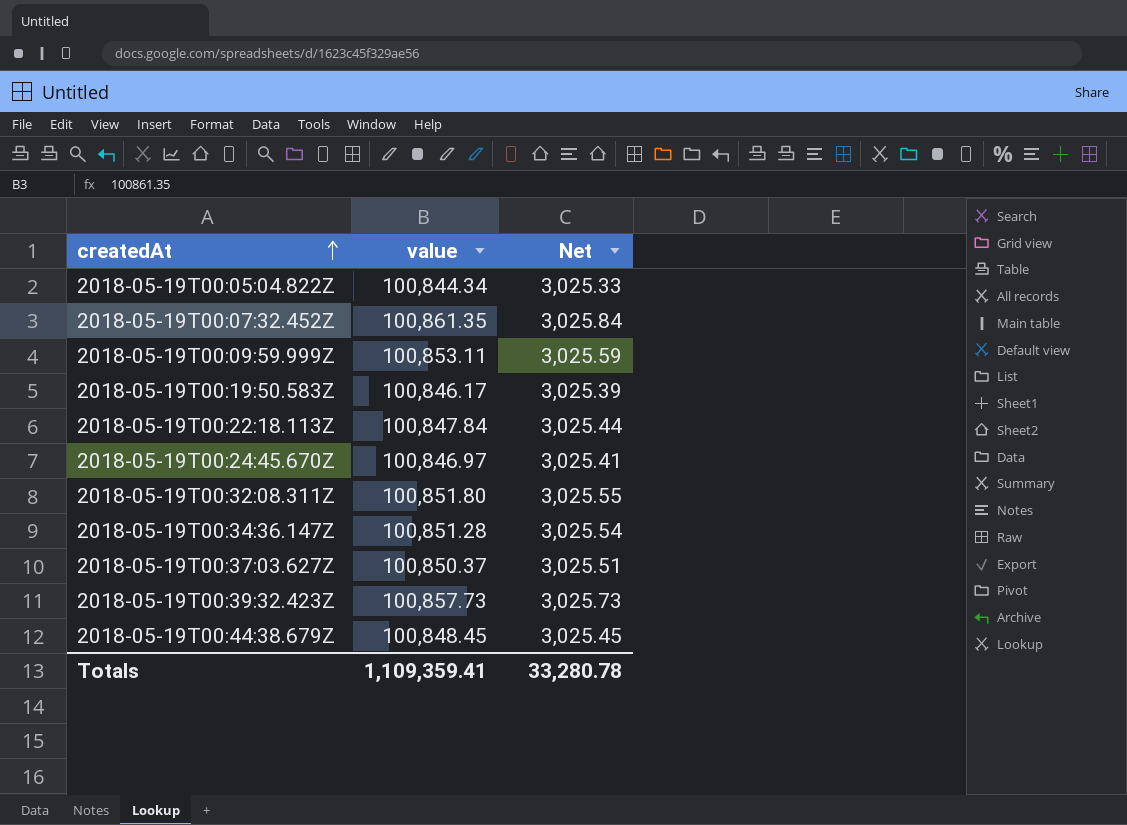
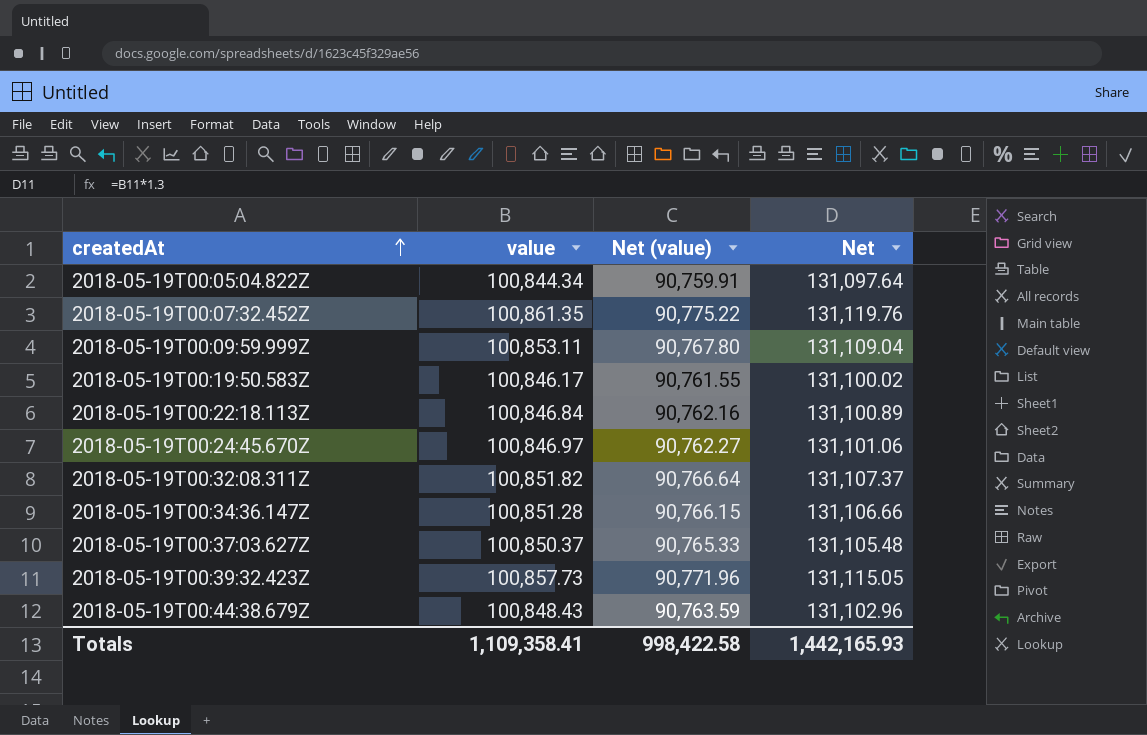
column Net (value) | formula: none -> [value] * 0.9
column Net | formula: [value] * 0.03 -> [value] * 1.3
2018-05-19T00:22:18.113Z | value: 100,847.84 -> 100,846.84
2018-05-19T00:32:08.311Z | value: 100,851.80 -> 100,851.82
2018-05-19T00:44:38.679Z | value: 100,848.45 -> 100,848.43
Totals | value: 1,109,359.41 -> 1,109,358.41
Totals | Net: 33,280.78 -> 1,442,165.93

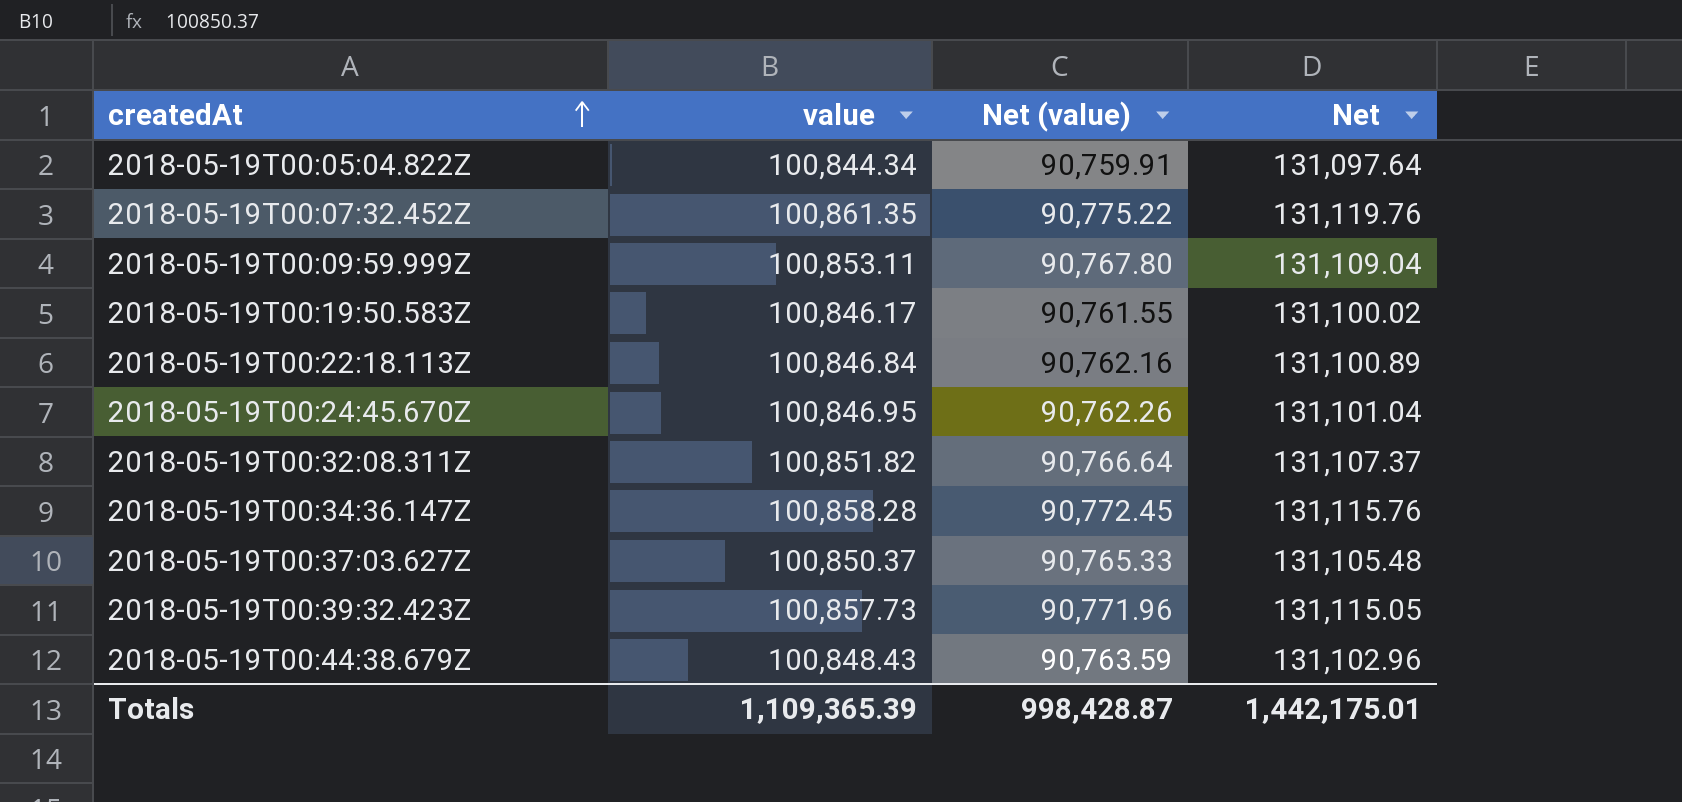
2018-05-19T00:24:45.670Z | value: 100,846.97 -> 100,846.95
2018-05-19T00:24:45.670Z | Net (value): 90,762.27 -> 90,762.26
2018-05-19T00:24:45.670Z | Net: 131,101.06 -> 131,101.04
2018-05-19T00:34:36.147Z | value: 100,851.28 -> 100,858.28
2018-05-19T00:34:36.147Z | Net (value): 90,766.15 -> 90,772.45
2018-05-19T00:34:36.147Z | Net: 131,106.66 -> 131,115.76
Totals | value: 1,109,358.41 -> 1,109,365.39
Totals | Net (value): 998,422.58 -> 998,428.87
Totals | Net: 1,442,165.93 -> 1,442,175.01

